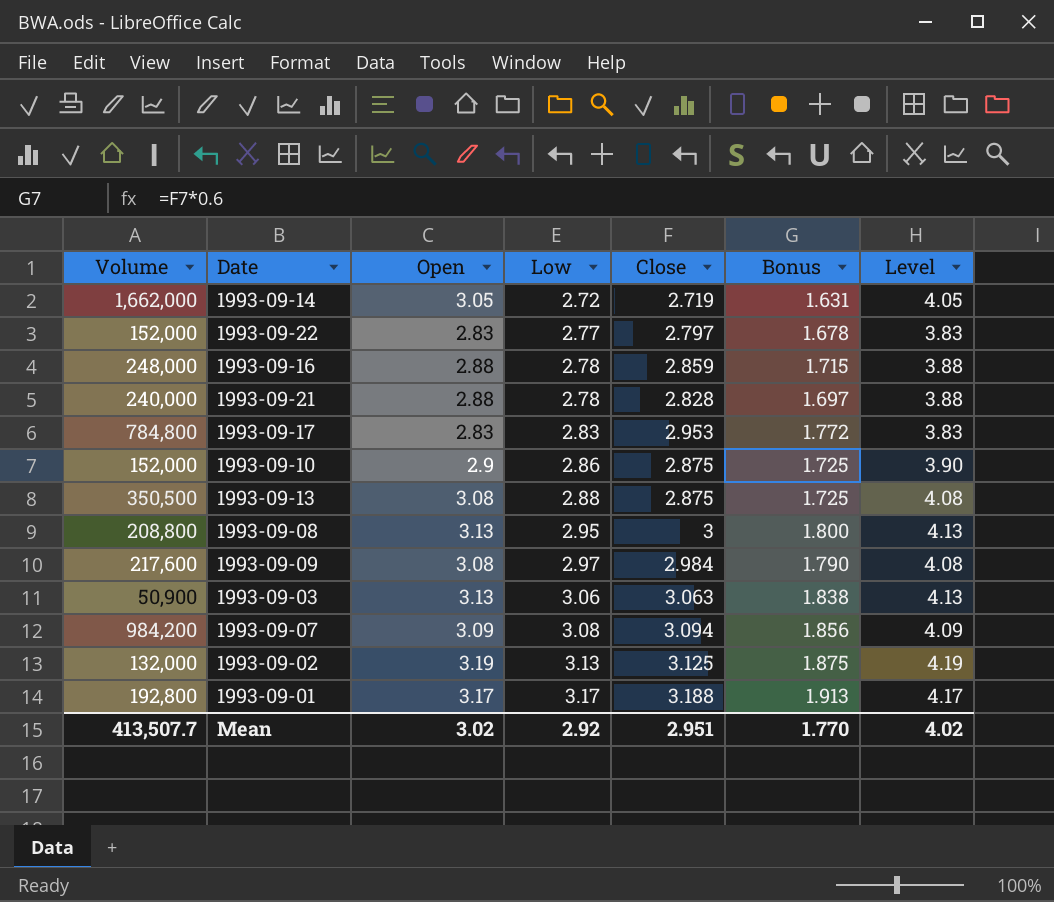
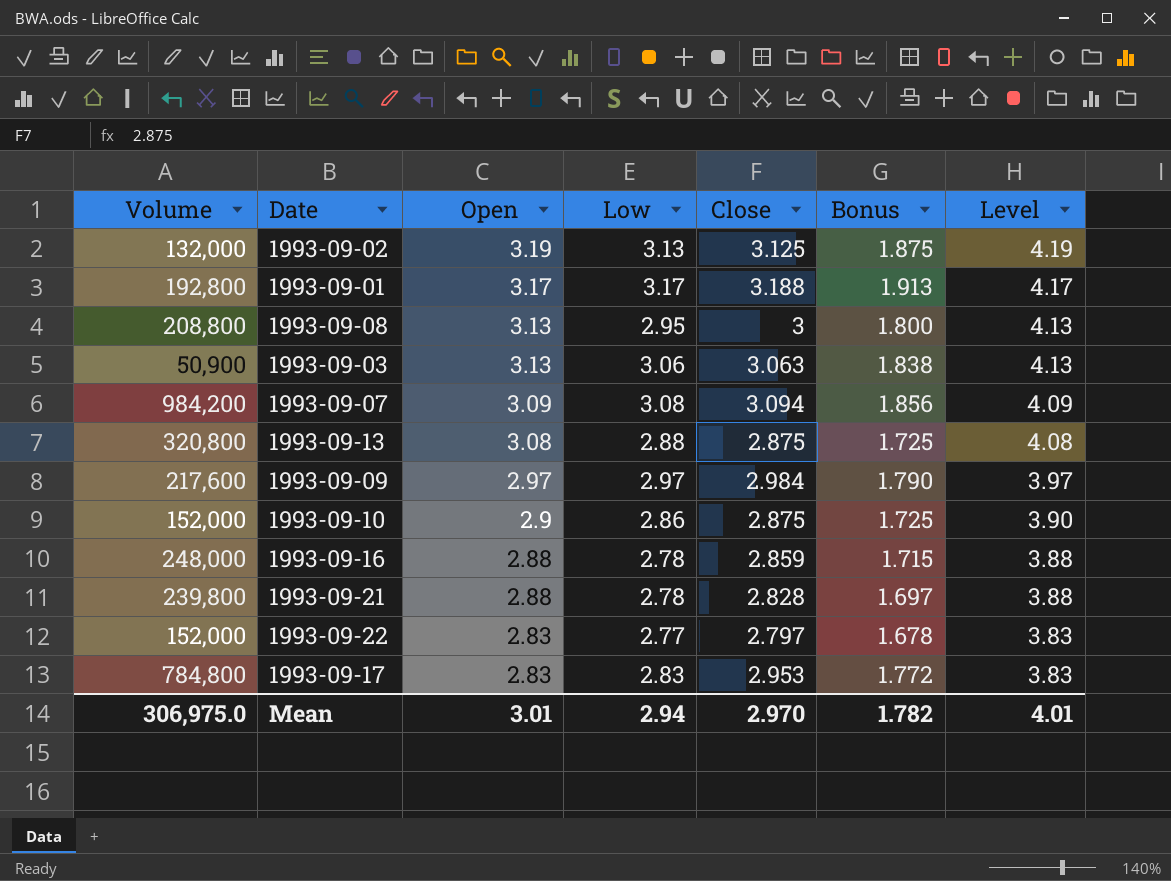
row order: Low ascending -> Open descending
row 1993-09-14: 1,662,000 | 3.05 | 2.72 | 2.719 | 1.631 | 4.05 -> none
1993-09-13 | Volume: 350,500 -> 320,800
1993-09-09 | Open: 3.08 -> 2.97
1993-09-09 | Level: 4.08 -> 3.97
1993-09-21 | Volume: 240,000 -> 239,800
Mean | Volume: 413,507.7 -> 306,975.0
Mean | Open: 3.02 -> 3.01
Mean | Low: 2.92 -> 2.94
Mean | Close: 2.951 -> 2.970
Mean | Bonus: 1.770 -> 1.782
Mean | Level: 4.02 -> 4.01

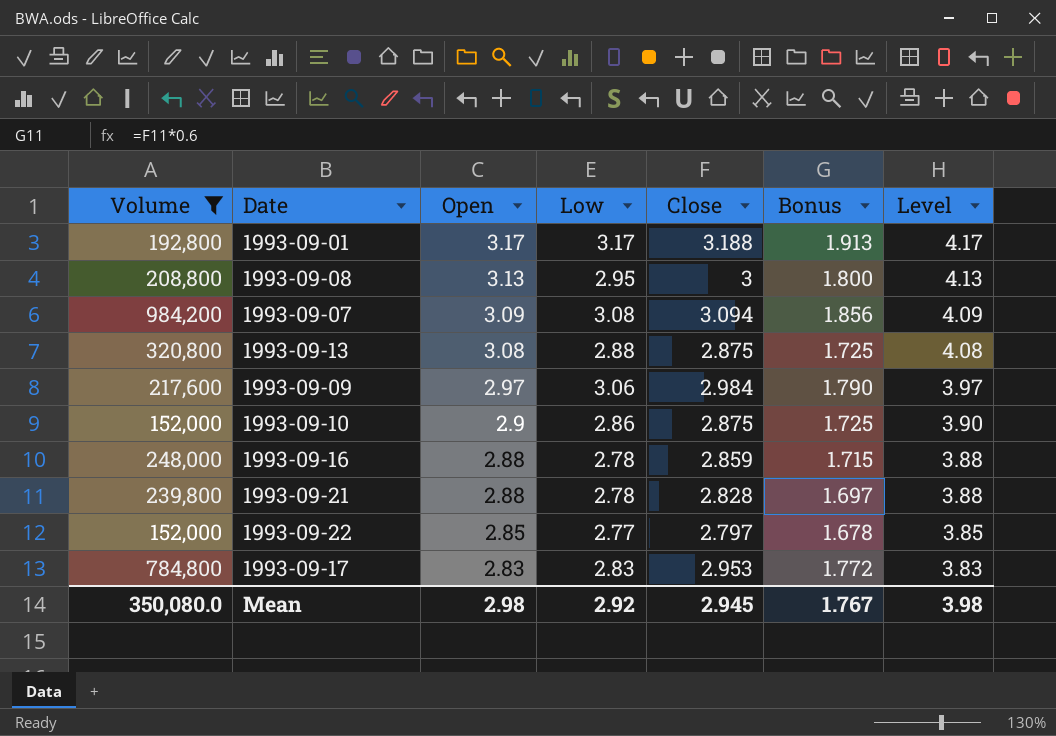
filter: none -> Volume >= 152,000
1993-09-09 | Low: 2.97 -> 3.06
1993-09-22 | Open: 2.83 -> 2.85
1993-09-22 | Level: 3.83 -> 3.85
Mean | Volume: 306,975.0 -> 350,080.0
Mean | Open: 3.01 -> 2.98
Mean | Low: 2.94 -> 2.92
Mean | Close: 2.970 -> 2.945
Mean | Bonus: 1.782 -> 1.767
Mean | Level: 4.01 -> 3.98

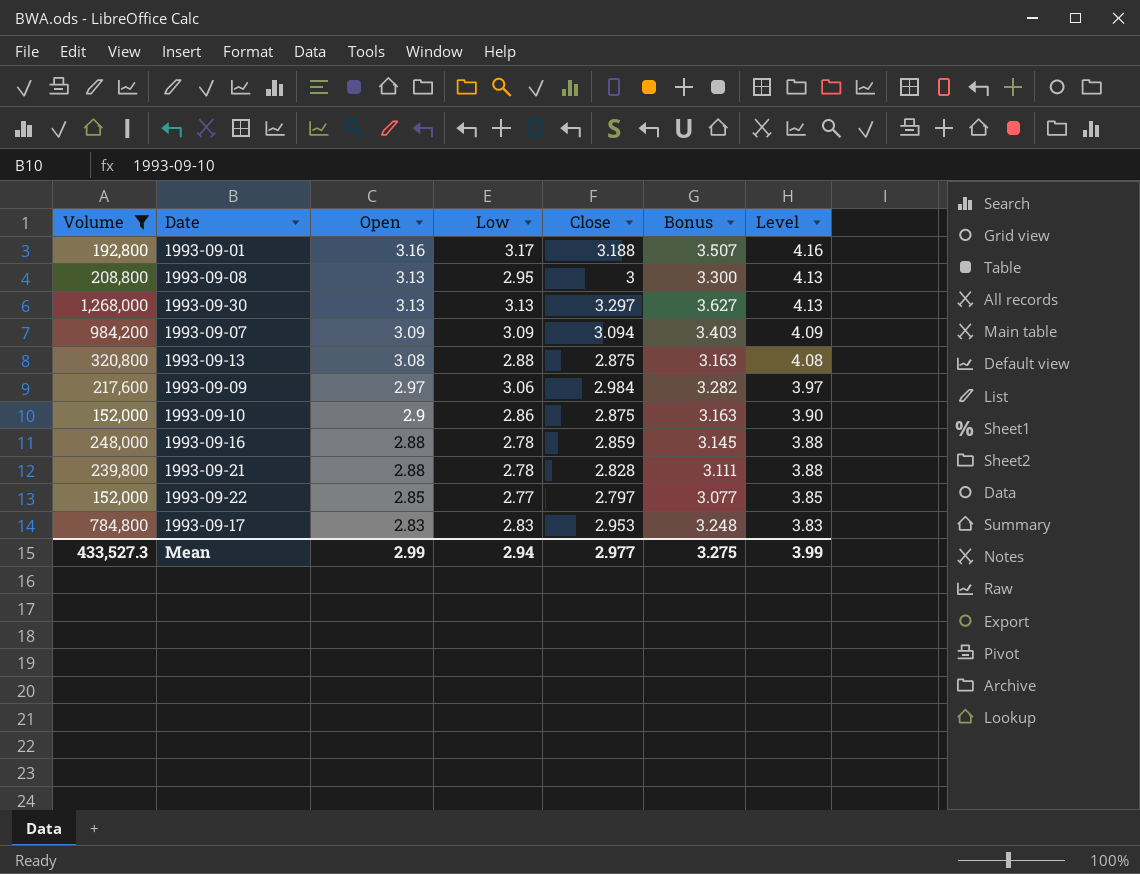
column Bonus | formula: [Close] * 0.6 -> [Close] * 1.1
1993-09-01 | Open: 3.17 -> 3.16
1993-09-01 | Level: 4.17 -> 4.16
row 1993-09-30: none -> 1,268,000 | 3.13 | 3.13 | 3.297 | 3.627 | 4.13
1993-09-07 | Low: 3.08 -> 3.09
Mean | Volume: 350,080.0 -> 433,527.3
Mean | Open: 2.98 -> 2.99
Mean | Low: 2.92 -> 2.94
Mean | Close: 2.945 -> 2.977
Mean | Bonus: 1.767 -> 3.275
Mean | Level: 3.98 -> 3.99

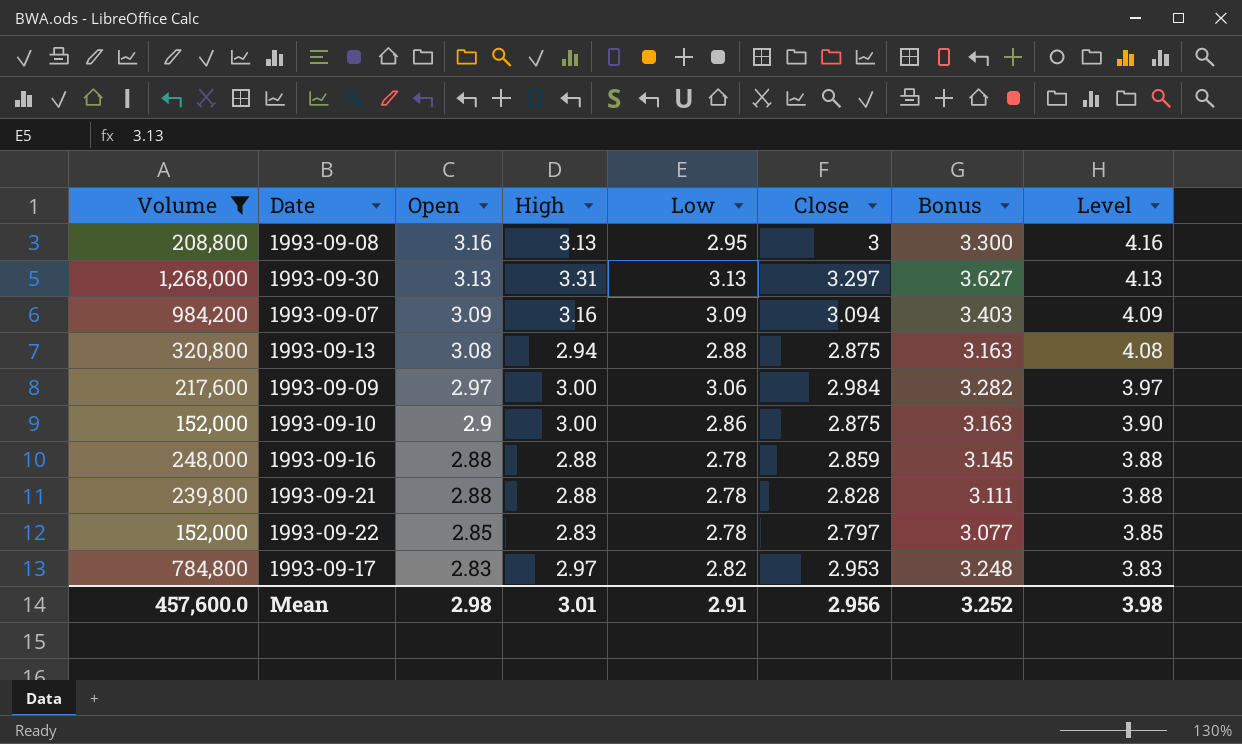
column High | position: none -> 4
row 1993-09-01: 192,800 | 3.16 | 3.17 | 3.188 | 3.507 | 4.16 -> none
1993-09-08 | Open: 3.13 -> 3.16
1993-09-08 | Level: 4.13 -> 4.16
1993-09-22 | Low: 2.77 -> 2.78
1993-09-17 | Low: 2.83 -> 2.82
Mean | Volume: 433,527.3 -> 457,600.0
Mean | Open: 2.99 -> 2.98
Mean | Low: 2.94 -> 2.91
Mean | Close: 2.977 -> 2.956
Mean | Bonus: 3.275 -> 3.252
Mean | Level: 3.99 -> 3.98

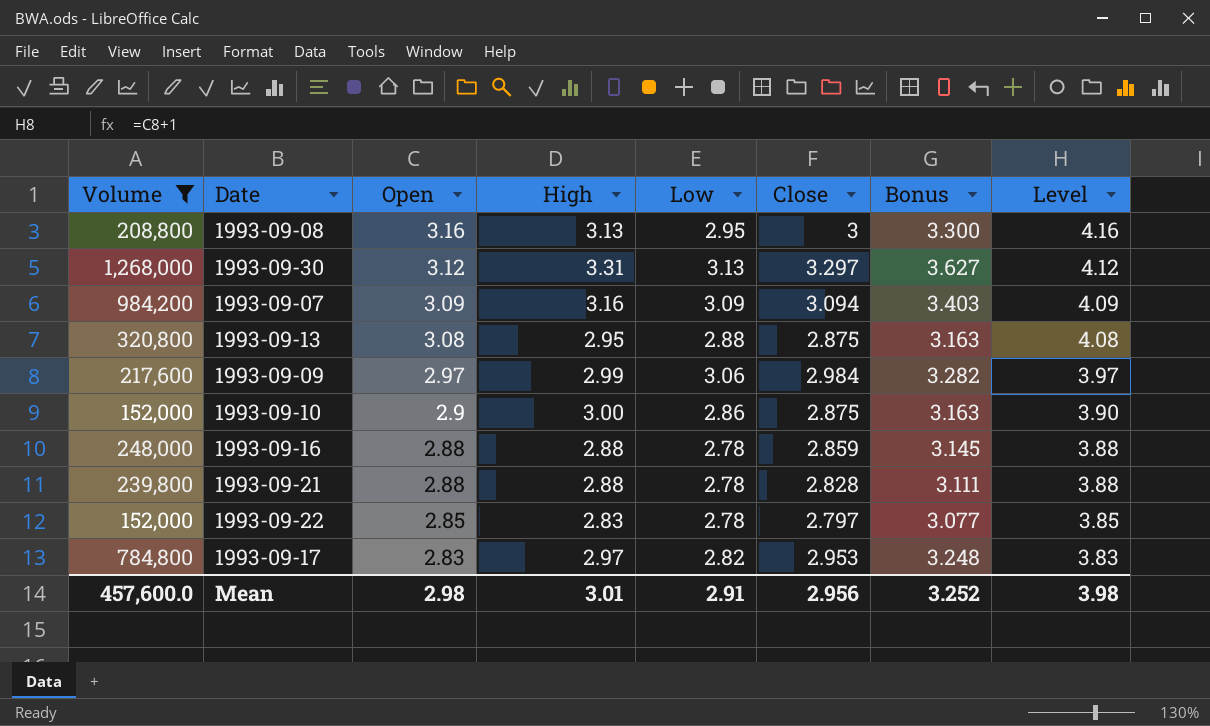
1993-09-30 | Open: 3.13 -> 3.12
1993-09-30 | Level: 4.13 -> 4.12
1993-09-13 | High: 2.94 -> 2.95
1993-09-09 | High: 3.00 -> 2.99

